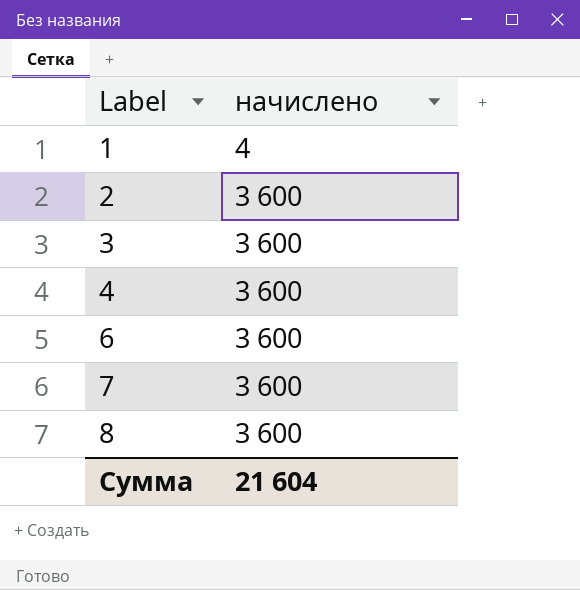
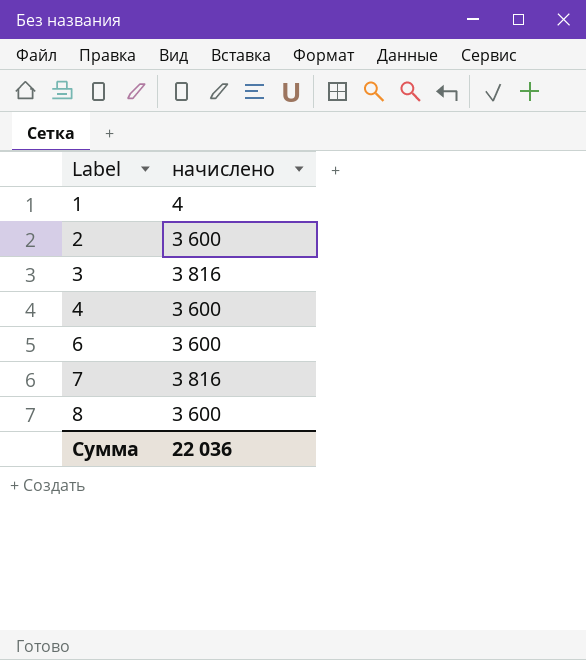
3 | начислено: 3 600 -> 3 816
7 | начислено: 3 600 -> 3 816
Сумма | начислено: 21 604 -> 22 036

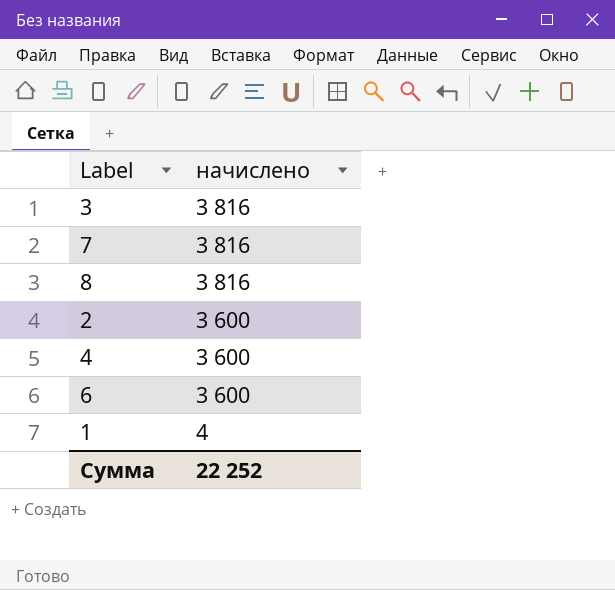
row order: Label ascending -> начислено descending
8 | начислено: 3 600 -> 3 816
Сумма | начислено: 22 036 -> 22 252

